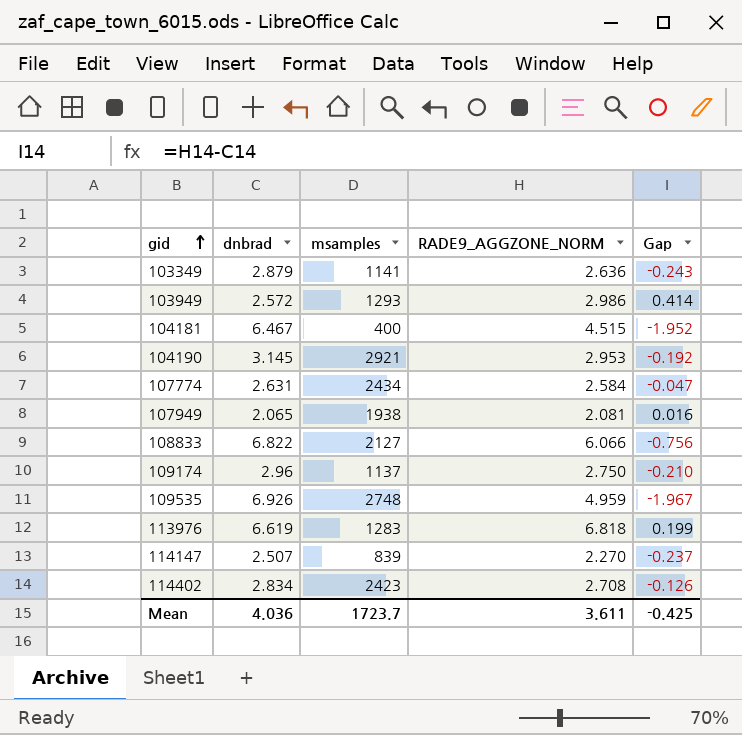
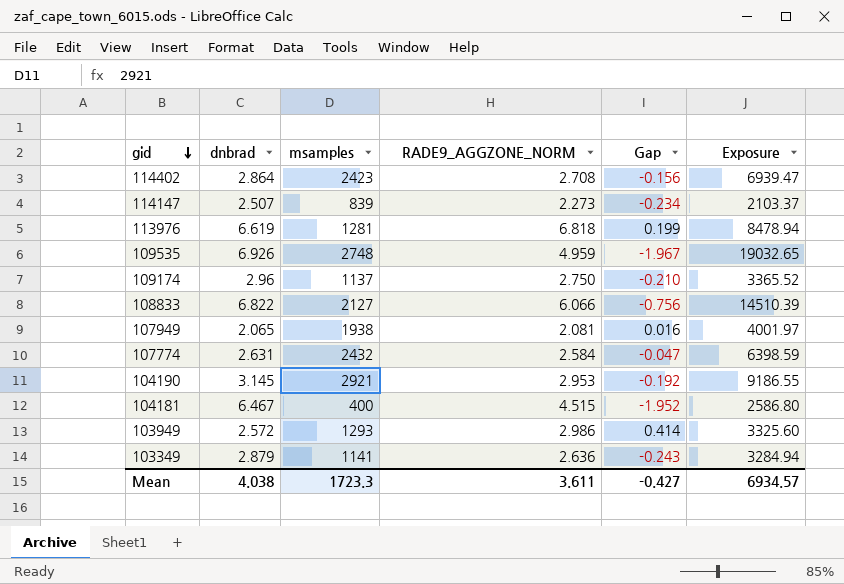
row order: gid ascending -> gid descending
column Exposure | formula: none -> [dnbrad] * [msamples]
114402 | dnbrad: 2.834 -> 2.864
114402 | Gap: -0.126 -> -0.156
114147 | RADE9_AGGZONE_NORM: 2.270 -> 2.273
114147 | Gap: -0.237 -> -0.234
113976 | msamples: 1283 -> 1281
107774 | msamples: 2434 -> 2432
Mean | dnbrad: 4.036 -> 4.038
Mean | msamples: 1723.7 -> 1723.3
Mean | Gap: -0.425 -> -0.427

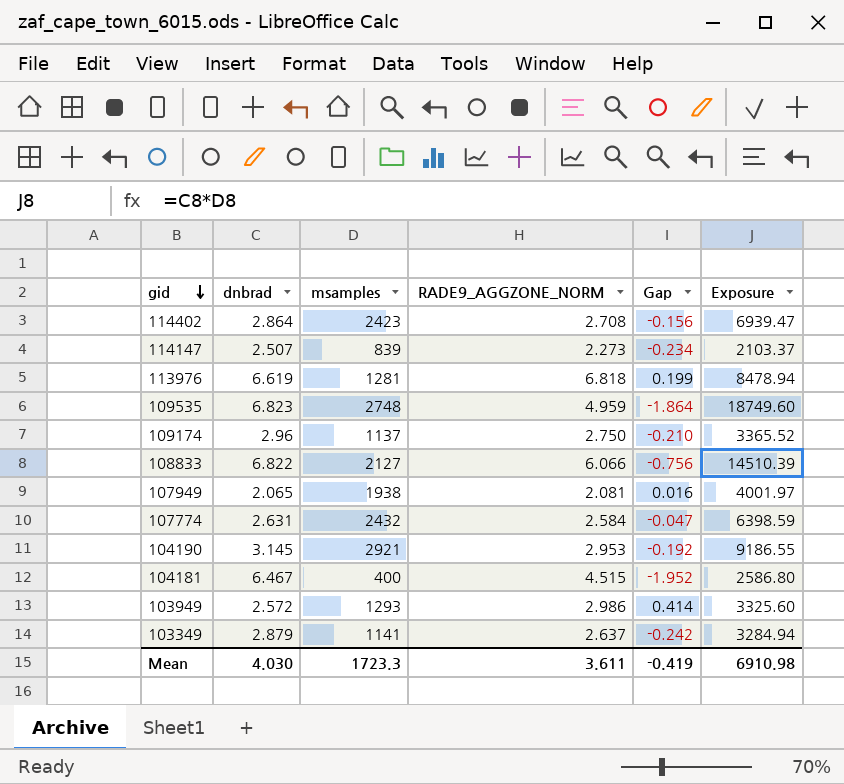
109535 | dnbrad: 6.926 -> 6.823
109535 | Gap: -1.967 -> -1.864
109535 | Exposure: 19032.65 -> 18749.60
103349 | RADE9_AGGZONE_NORM: 2.636 -> 2.637
103349 | Gap: -0.243 -> -0.242
Mean | dnbrad: 4.038 -> 4.030
Mean | Gap: -0.427 -> -0.419
Mean | Exposure: 6934.57 -> 6910.98

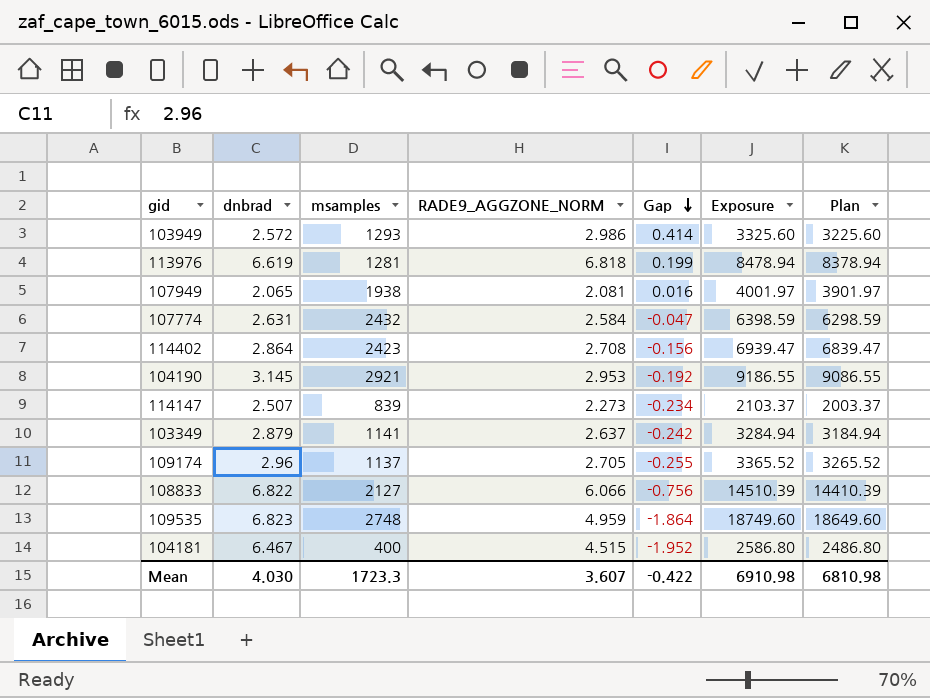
row order: gid descending -> Gap descending
column Plan | formula: none -> [Exposure] - 100
109174 | RADE9_AGGZONE_NORM: 2.750 -> 2.705
109174 | Gap: -0.210 -> -0.255
Mean | RADE9_AGGZONE_NORM: 3.611 -> 3.607
Mean | Gap: -0.419 -> -0.422

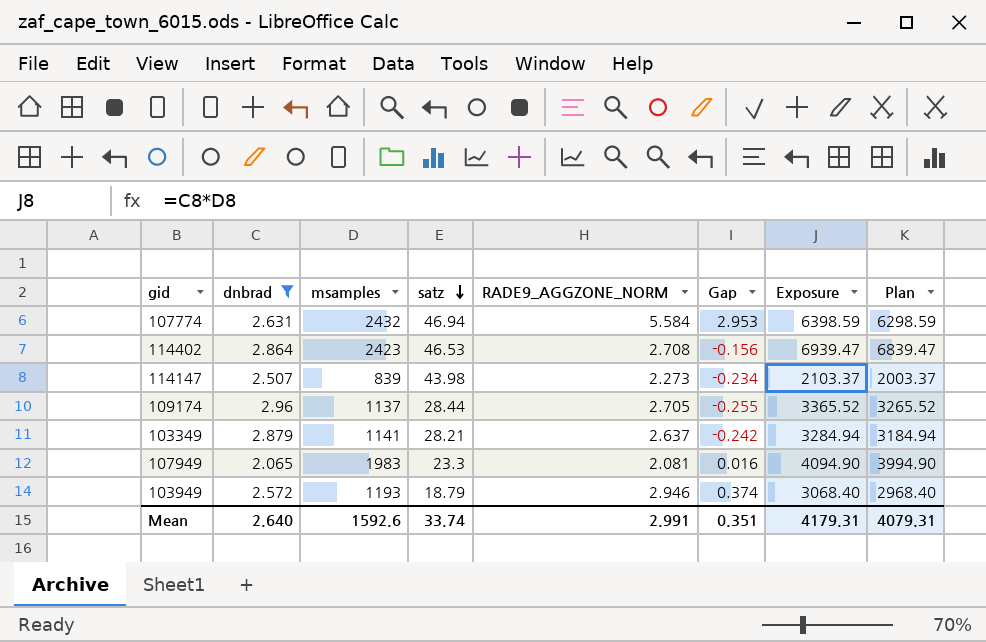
filter: none -> dnbrad <= 2.96
row order: Gap descending -> satz descending
column satz | position: none -> 4
107774 | RADE9_AGGZONE_NORM: 2.584 -> 5.584
107774 | Gap: -0.047 -> 2.953
107949 | msamples: 1938 -> 1983
107949 | Exposure: 4001.97 -> 4094.90
107949 | Plan: 3901.97 -> 3994.90
103949 | msamples: 1293 -> 1193
103949 | RADE9_AGGZONE_NORM: 2.986 -> 2.946
103949 | Gap: 0.414 -> 0.374
103949 | Exposure: 3325.60 -> 3068.40
103949 | Plan: 3225.60 -> 2968.40
Mean | dnbrad: 4.030 -> 2.640
Mean | msamples: 1723.3 -> 1592.6
Mean | RADE9_AGGZONE_NORM: 3.607 -> 2.991
Mean | Gap: -0.422 -> 0.351
Mean | Exposure: 6910.98 -> 4179.31
Mean | Plan: 6810.98 -> 4079.31

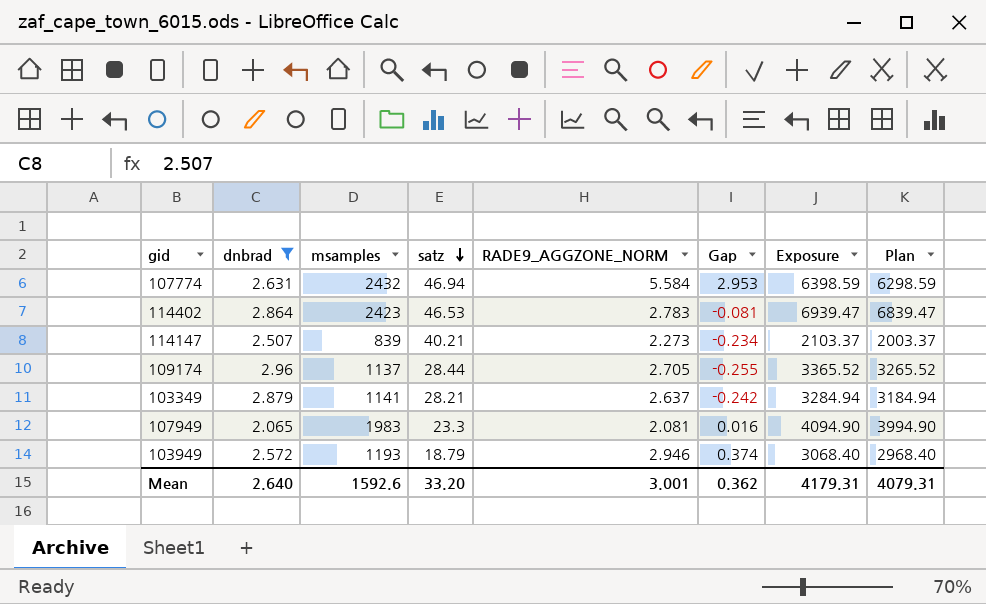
114402 | RADE9_AGGZONE_NORM: 2.708 -> 2.783
114402 | Gap: -0.156 -> -0.081
114147 | satz: 43.98 -> 40.21
Mean | satz: 33.74 -> 33.20
Mean | RADE9_AGGZONE_NORM: 2.991 -> 3.001
Mean | Gap: 0.351 -> 0.362

